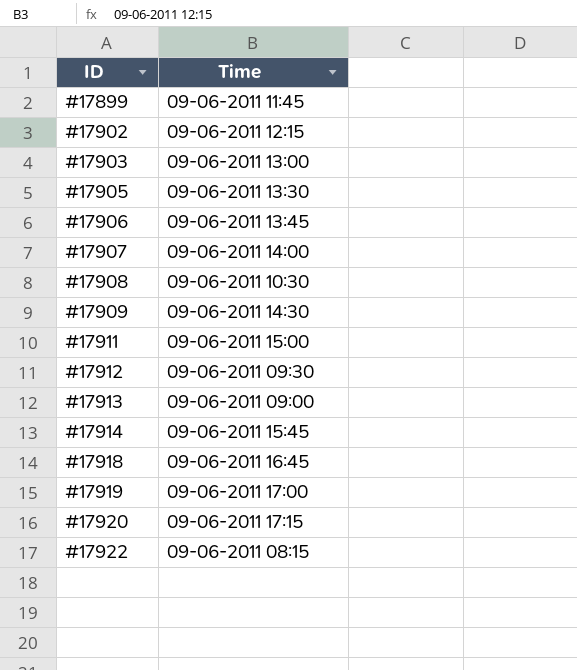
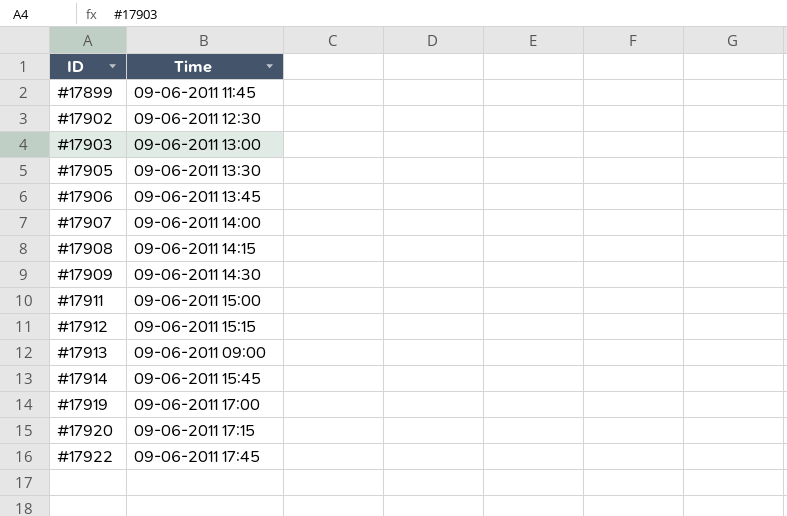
row #17918: 09-06-2011 16:45 -> none
#17902 | Time: 09-06-2011 12:15 -> 09-06-2011 12:30
#17908 | Time: 09-06-2011 10:30 -> 09-06-2011 14:15
#17912 | Time: 09-06-2011 09:30 -> 09-06-2011 15:15
#17922 | Time: 09-06-2011 08:15 -> 09-06-2011 17:45

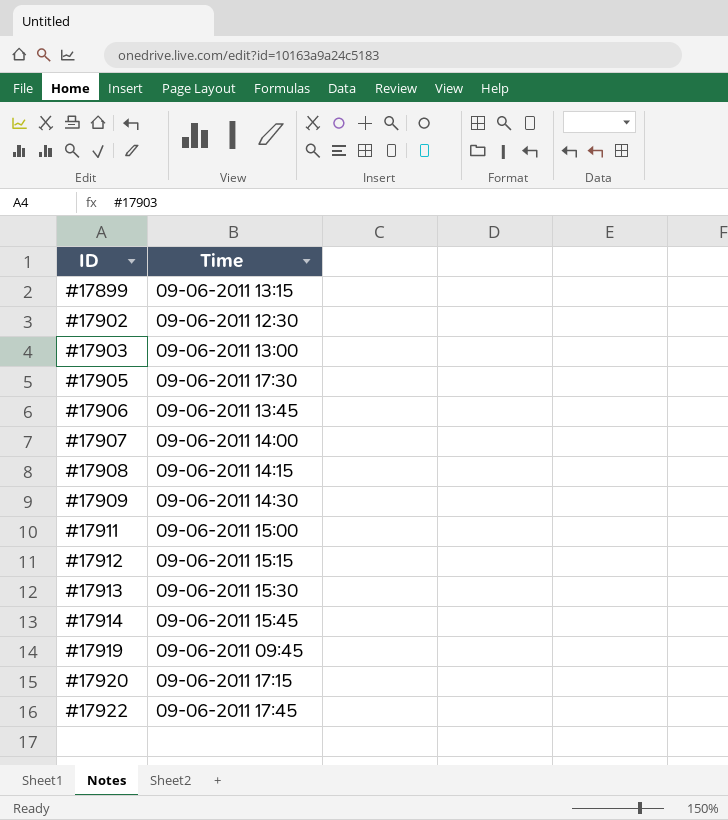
#17899 | Time: 09-06-2011 11:45 -> 09-06-2011 13:15
#17905 | Time: 09-06-2011 13:30 -> 09-06-2011 17:30
#17913 | Time: 09-06-2011 09:00 -> 09-06-2011 15:30
#17919 | Time: 09-06-2011 17:00 -> 09-06-2011 09:45

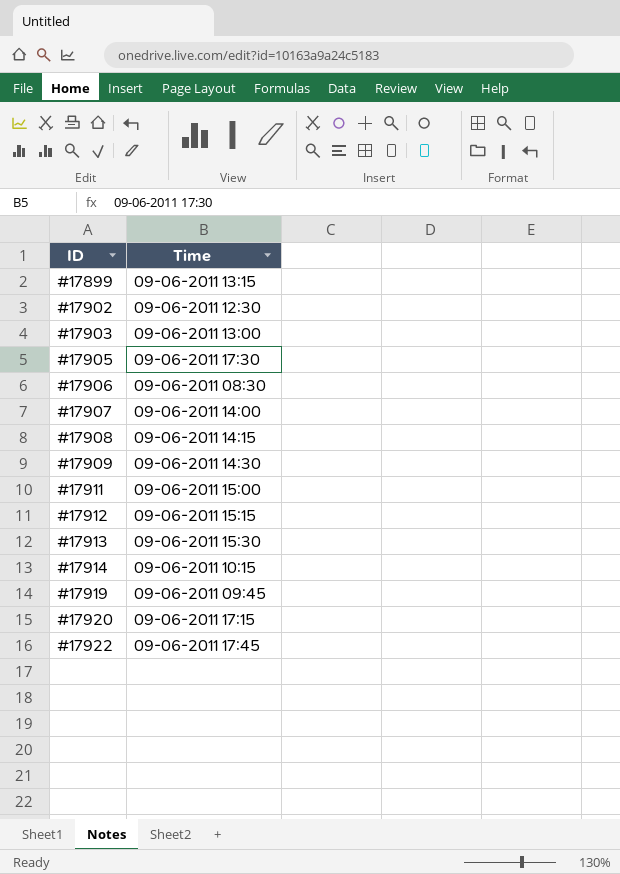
#17906 | Time: 09-06-2011 13:45 -> 09-06-2011 08:30
#17914 | Time: 09-06-2011 15:45 -> 09-06-2011 10:15

